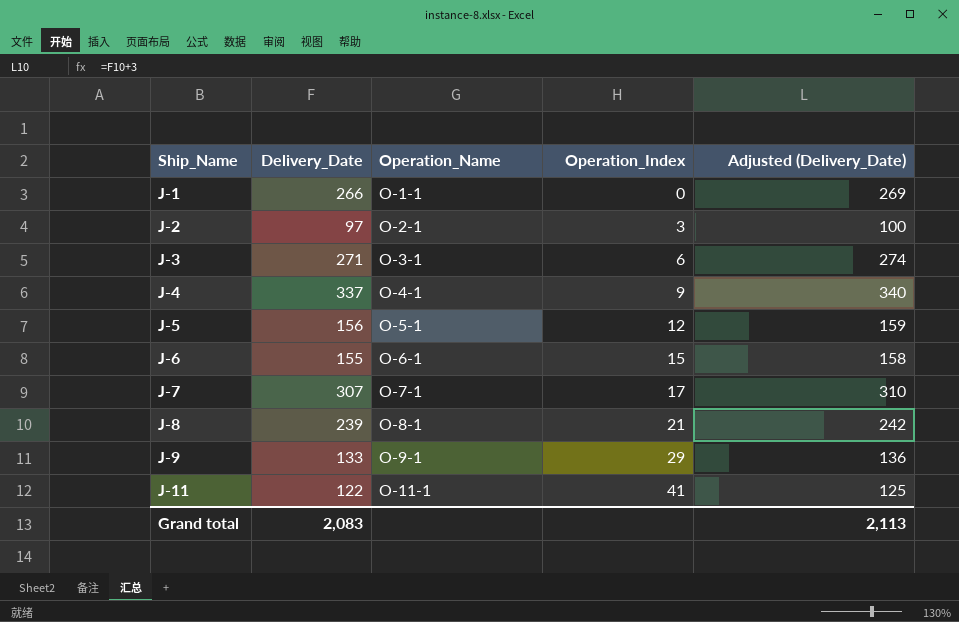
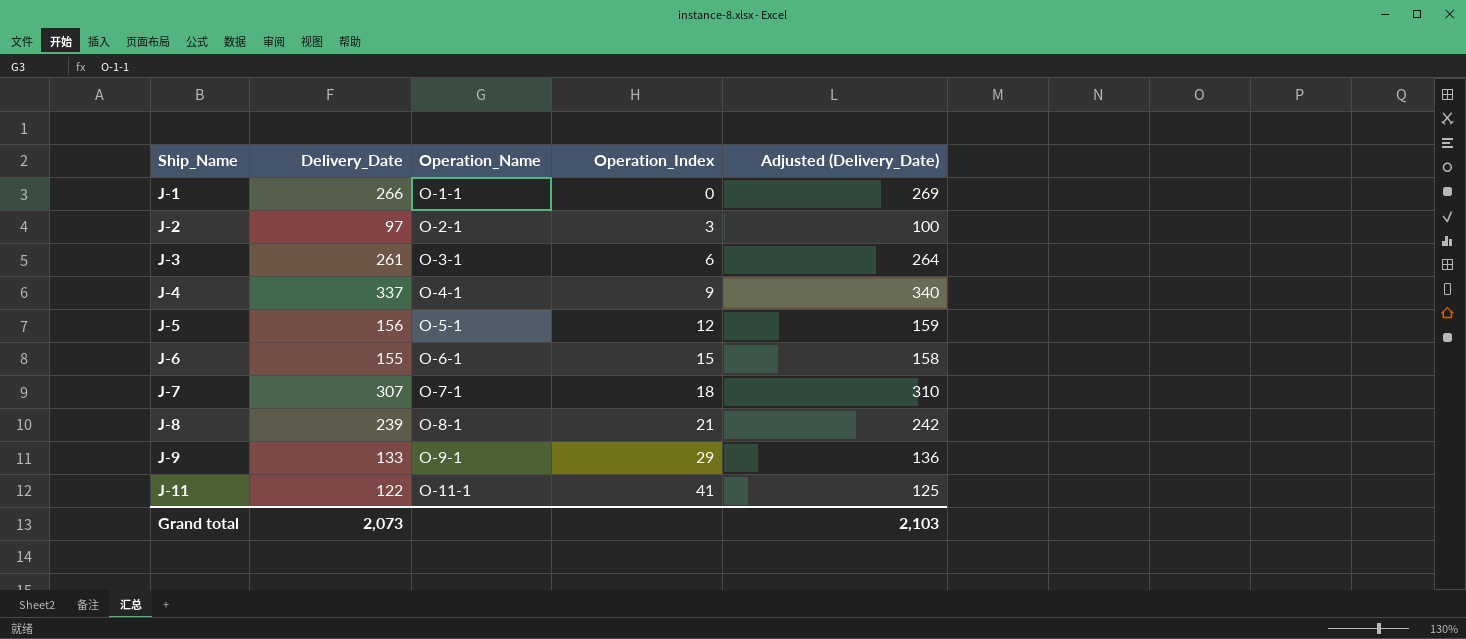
J-3 | Delivery_Date: 271 -> 261
J-3 | Adjusted (Delivery_Date): 274 -> 264
J-7 | Operation_Index: 17 -> 18
Grand total | Delivery_Date: 2,083 -> 2,073
Grand total | Adjusted (Delivery_Date): 2,113 -> 2,103

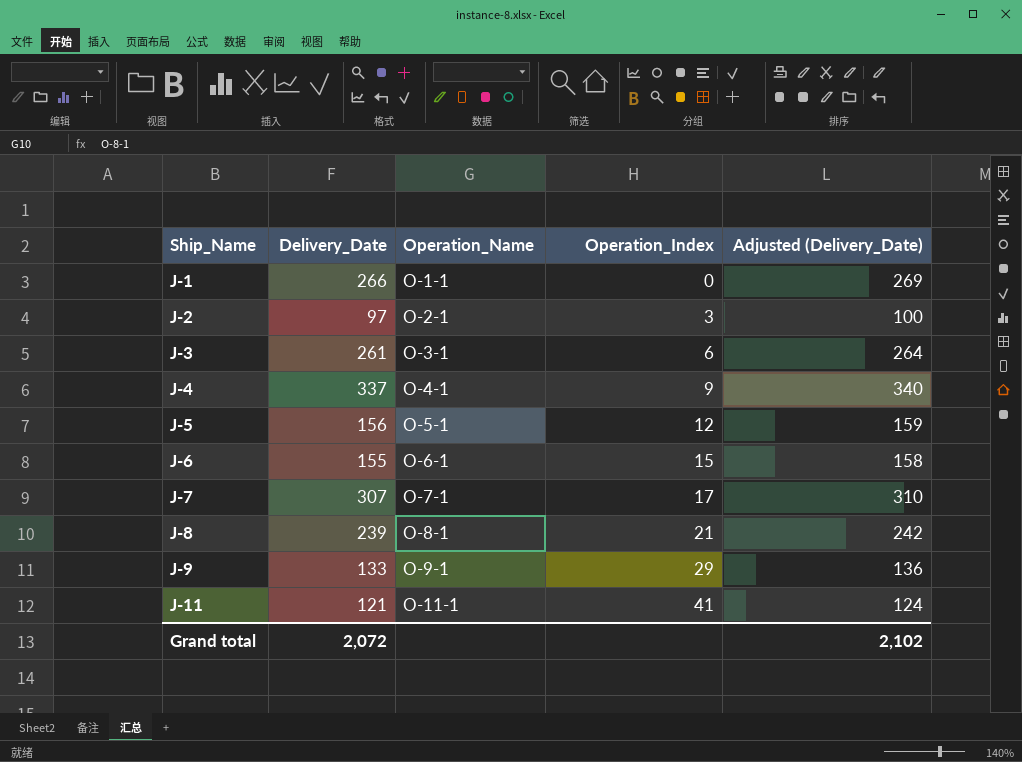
J-7 | Operation_Index: 18 -> 17
J-11 | Delivery_Date: 122 -> 121
J-11 | Adjusted (Delivery_Date): 125 -> 124
Grand total | Delivery_Date: 2,073 -> 2,072
Grand total | Adjusted (Delivery_Date): 2,103 -> 2,102

